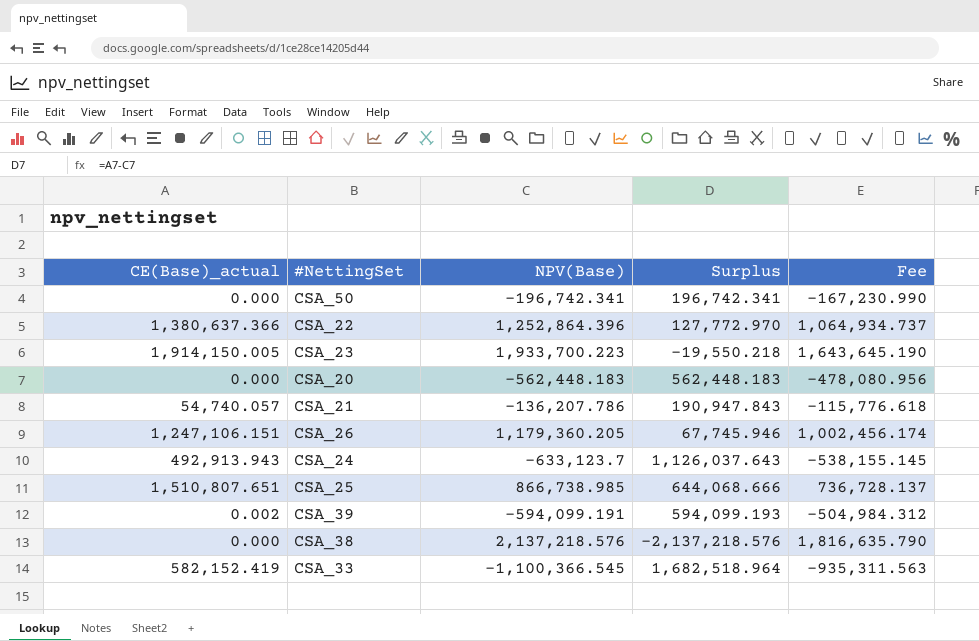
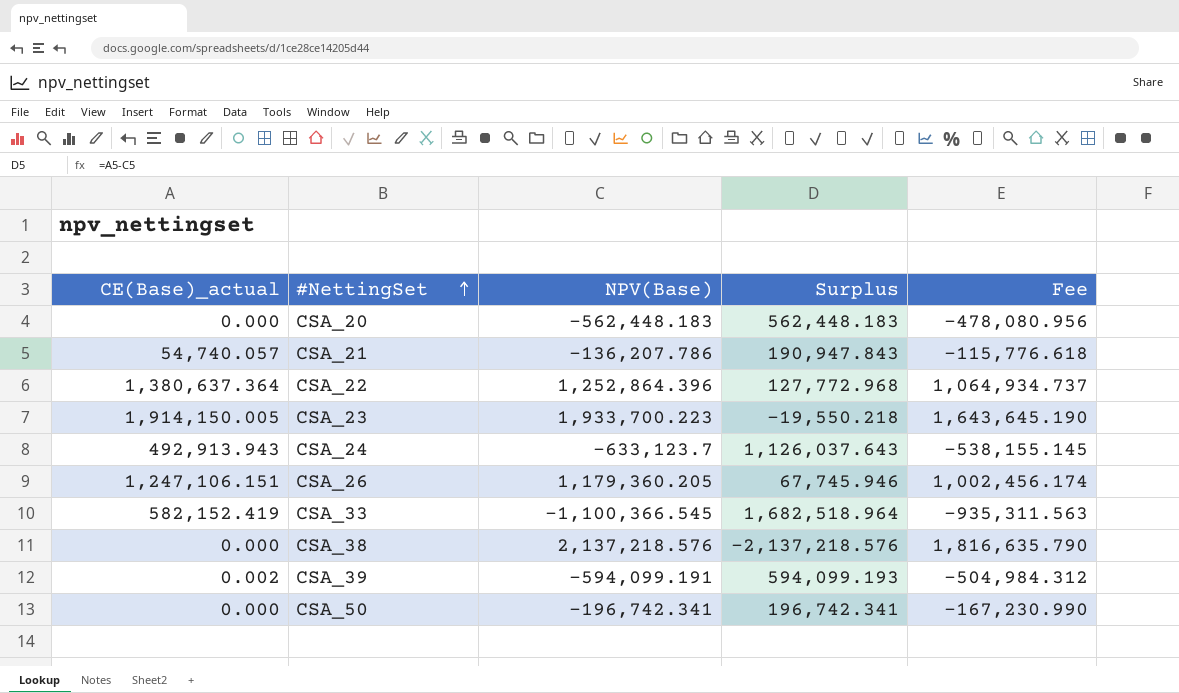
row order: none -> #NettingSet ascending
row CSA_25: 1,510,807.651 | 866,738.985 | 644,068.666 | 736,728.137 -> none
CSA_22 | CE(Base)_actual: 1,380,637.366 -> 1,380,637.364
CSA_22 | Surplus: 127,772.970 -> 127,772.968

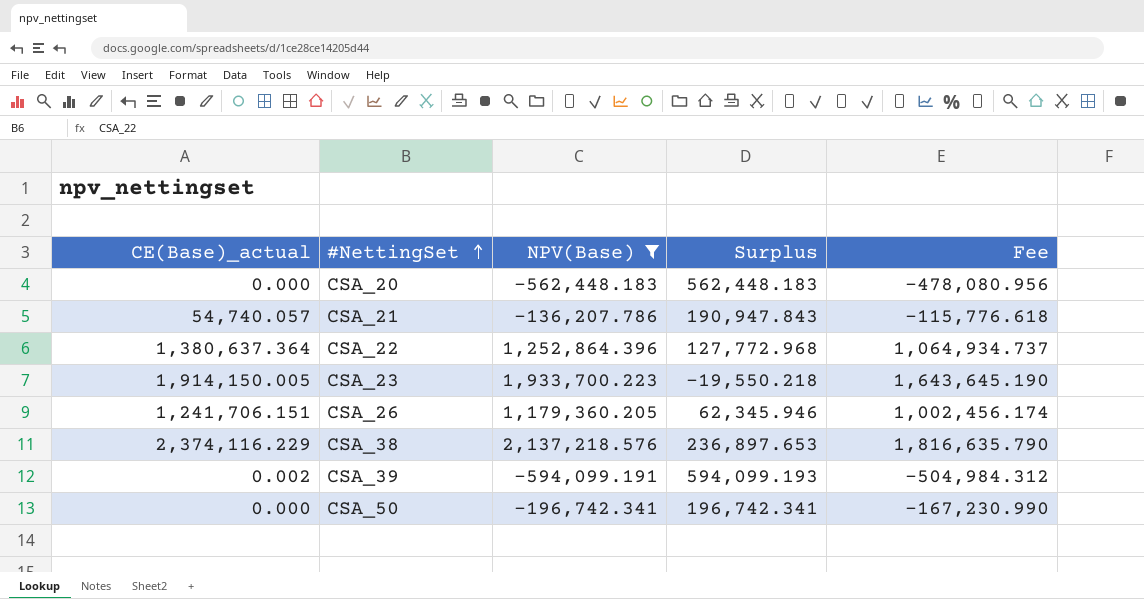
filter: none -> NPV(Base) >= -594,099.191
CSA_26 | CE(Base)_actual: 1,247,106.151 -> 1,241,706.151
CSA_26 | Surplus: 67,745.946 -> 62,345.946
CSA_38 | CE(Base)_actual: 0.000 -> 2,374,116.229
CSA_38 | Surplus: -2,137,218.576 -> 236,897.653

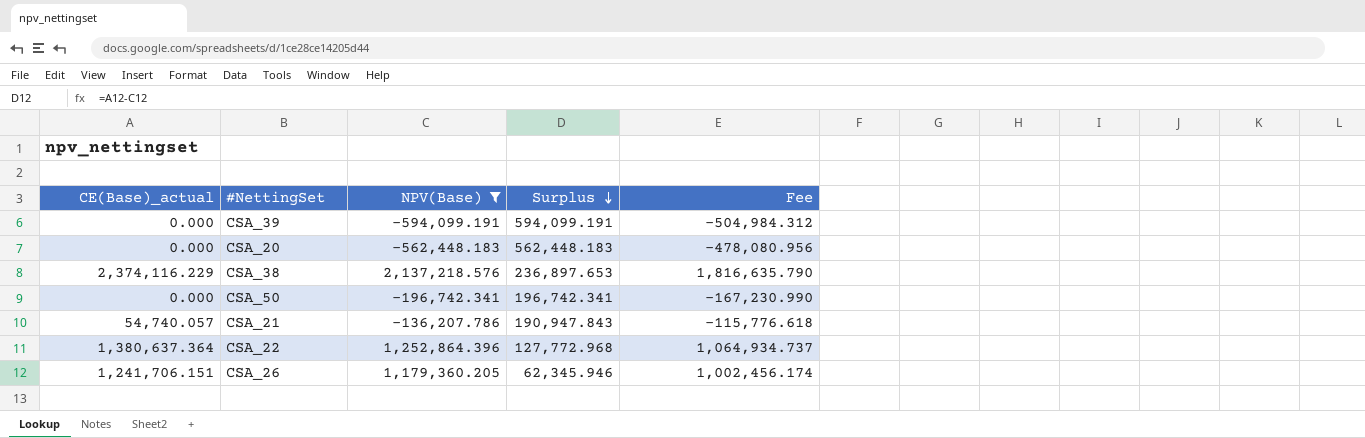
row order: #NettingSet ascending -> Surplus descending
row CSA_23: 1,914,150.005 | 1,933,700.223 | -19,550.218 | 1,643,645.190 -> none
CSA_39 | CE(Base)_actual: 0.002 -> 0.000
CSA_39 | Surplus: 594,099.193 -> 594,099.191

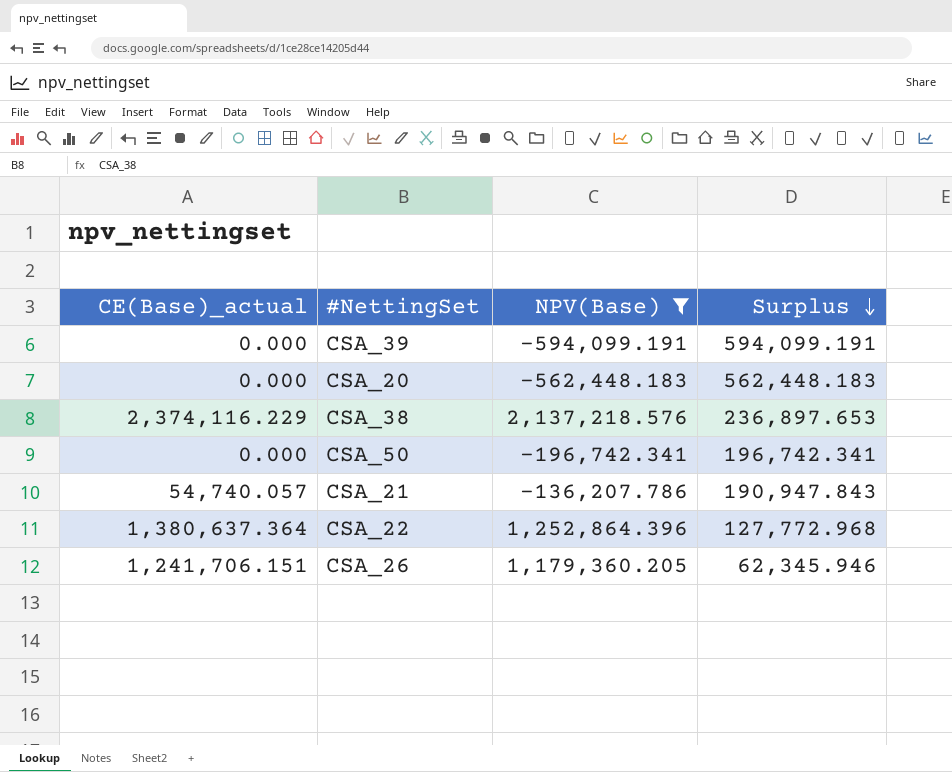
column Fee | formula: [NPV(Base)] * 0.85 -> none

